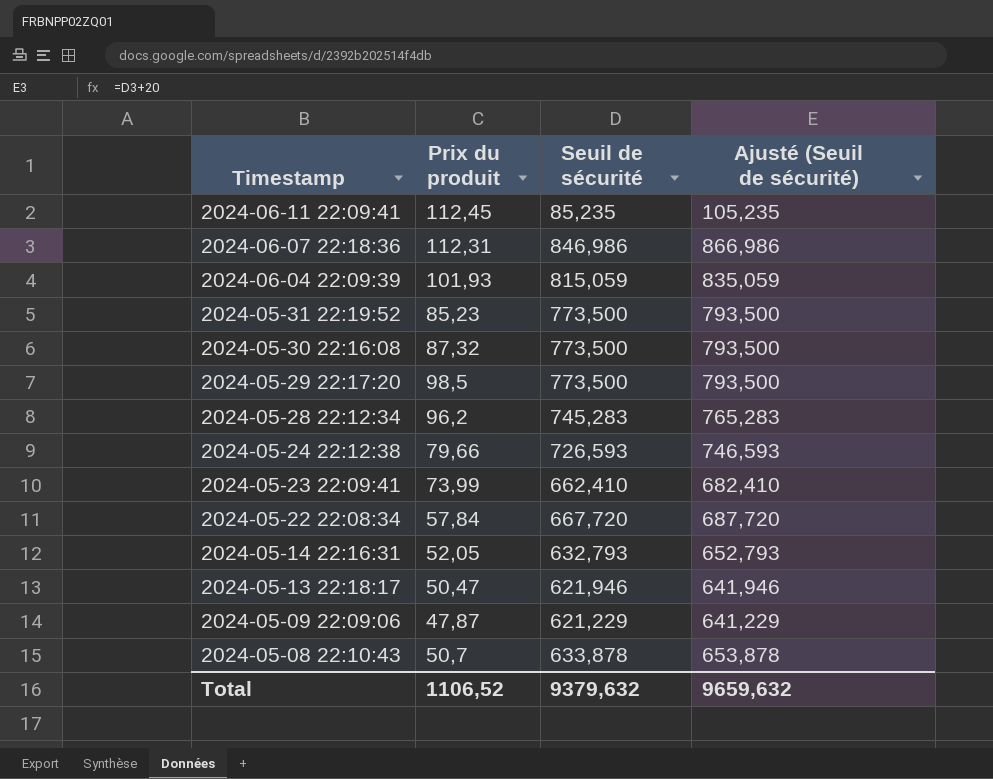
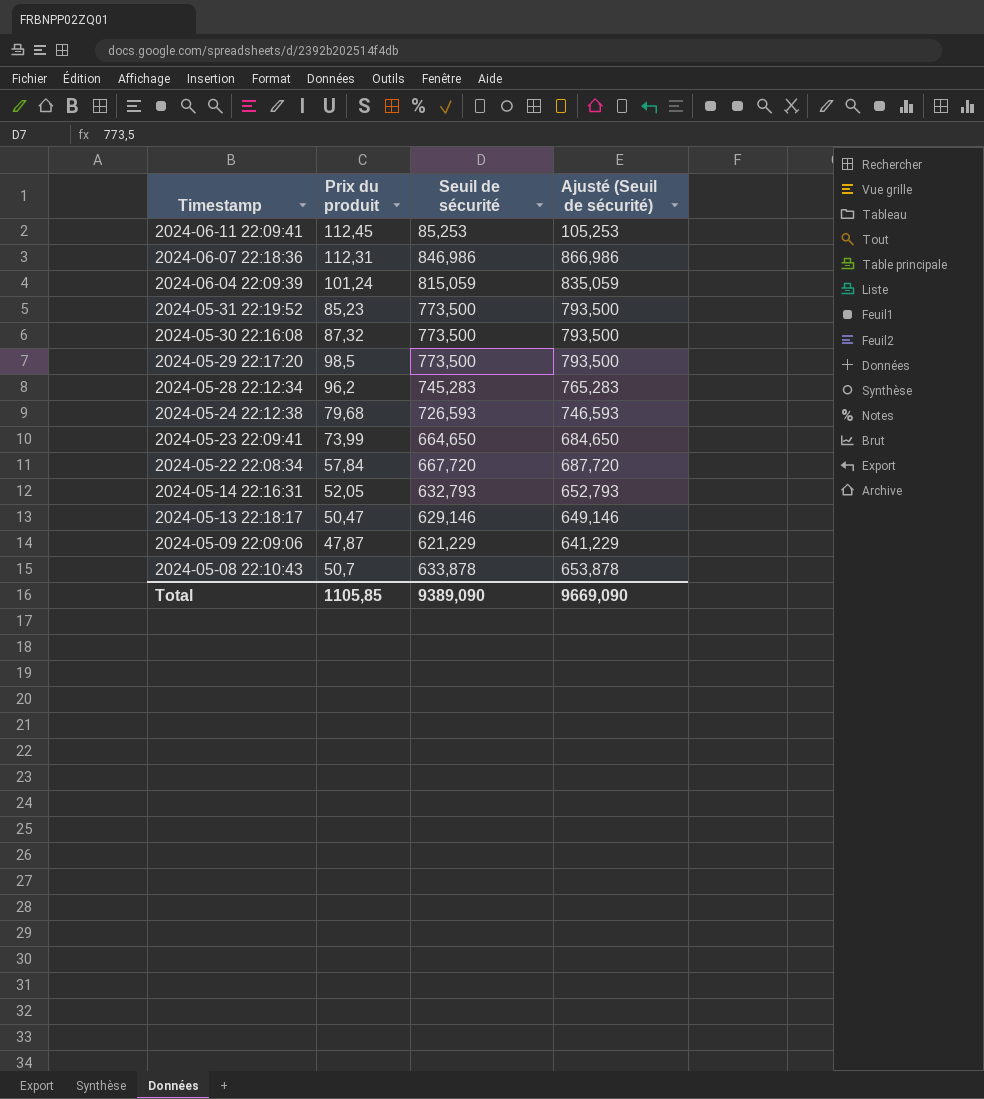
2024-06-11 22:09:41 | Seuil de sécurité: 85,235 -> 85,253
2024-06-11 22:09:41 | Ajusté (Seuil de sécurité): 105,235 -> 105,253
2024-06-04 22:09:39 | Prix du produit: 101,93 -> 101,24
2024-05-24 22:12:38 | Prix du produit: 79,66 -> 79,68
2024-05-23 22:09:41 | Seuil de sécurité: 662,410 -> 664,650
2024-05-23 22:09:41 | Ajusté (Seuil de sécurité): 682,410 -> 684,650
2024-05-13 22:18:17 | Seuil de sécurité: 621,946 -> 629,146
2024-05-13 22:18:17 | Ajusté (Seuil de sécurité): 641,946 -> 649,146
Total | Prix du produit: 1106,52 -> 1105,85
Total | Seuil de sécurité: 9379,632 -> 9389,090
Total | Ajusté (Seuil de sécurité): 9659,632 -> 9669,090

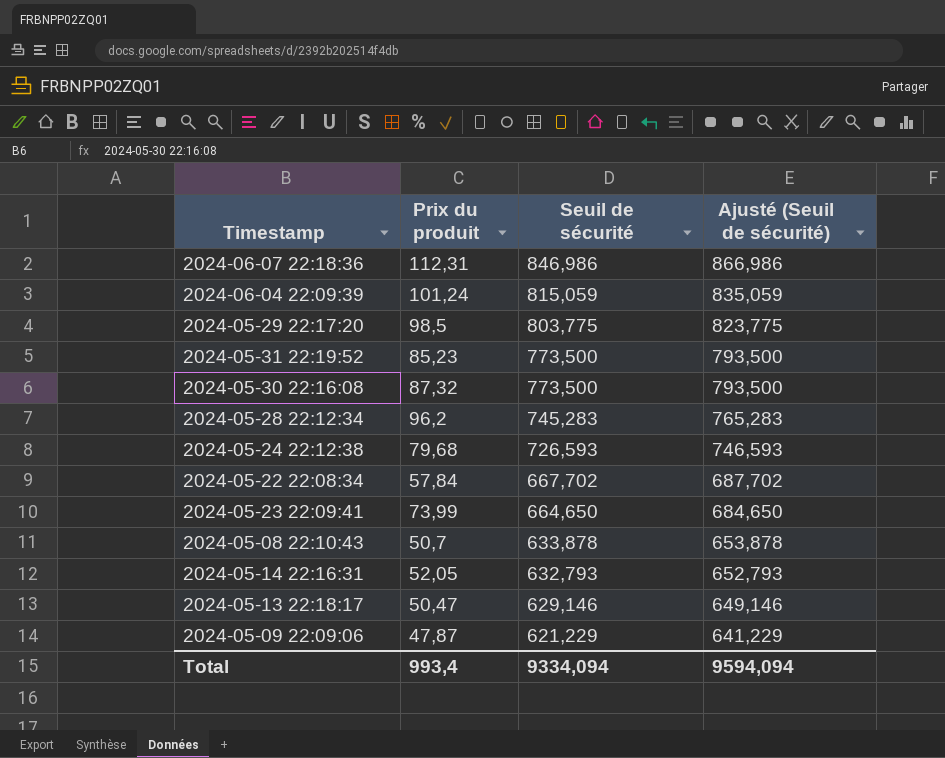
row order: Timestamp descending -> Seuil de sécurité descending
row 2024-06-11 22:09:41: 112,45 | 85,253 | 105,253 -> none
2024-05-29 22:17:20 | Seuil de sécurité: 773,500 -> 803,775
2024-05-29 22:17:20 | Ajusté (Seuil de sécurité): 793,500 -> 823,775
2024-05-22 22:08:34 | Seuil de sécurité: 667,720 -> 667,702
2024-05-22 22:08:34 | Ajusté (Seuil de sécurité): 687,720 -> 687,702
Total | Prix du produit: 1105,85 -> 993,4
Total | Seuil de sécurité: 9389,090 -> 9334,094
Total | Ajusté (Seuil de sécurité): 9669,090 -> 9594,094

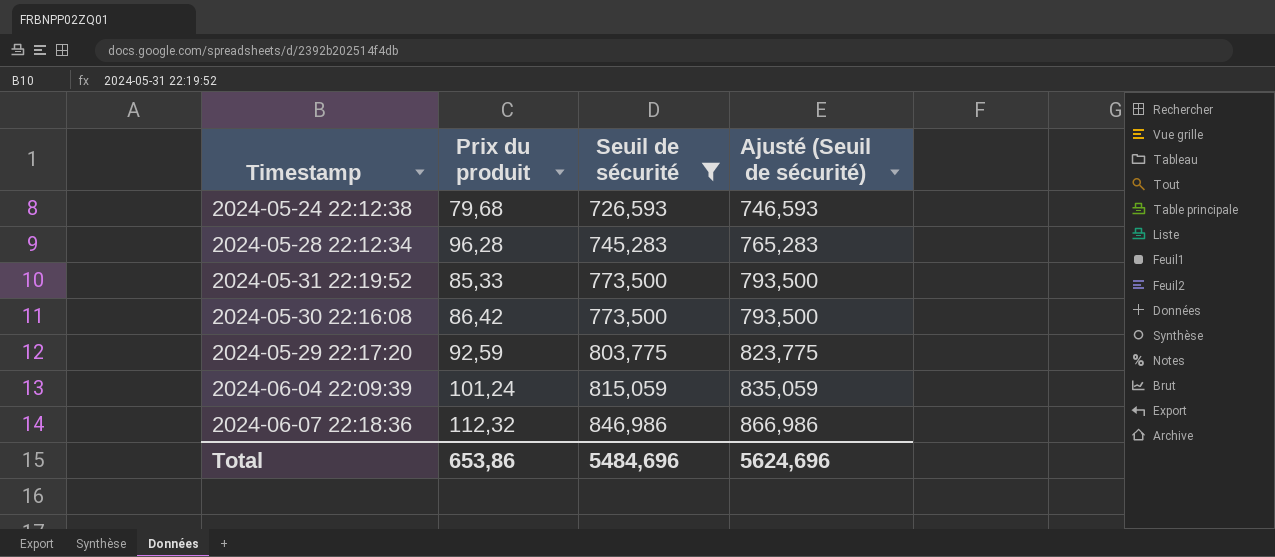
filter: none -> Seuil de sécurité >= 726,593
row order: Seuil de sécurité descending -> Seuil de sécurité ascending
2024-05-28 22:12:34 | Prix du produit: 96,2 -> 96,28
2024-05-31 22:19:52 | Prix du produit: 85,23 -> 85,33
2024-05-30 22:16:08 | Prix du produit: 87,32 -> 86,42
2024-05-29 22:17:20 | Prix du produit: 98,5 -> 92,59
2024-06-07 22:18:36 | Prix du produit: 112,31 -> 112,32
Total | Prix du produit: 993,4 -> 653,86
Total | Seuil de sécurité: 9334,094 -> 5484,696
Total | Ajusté (Seuil de sécurité): 9594,094 -> 5624,696

